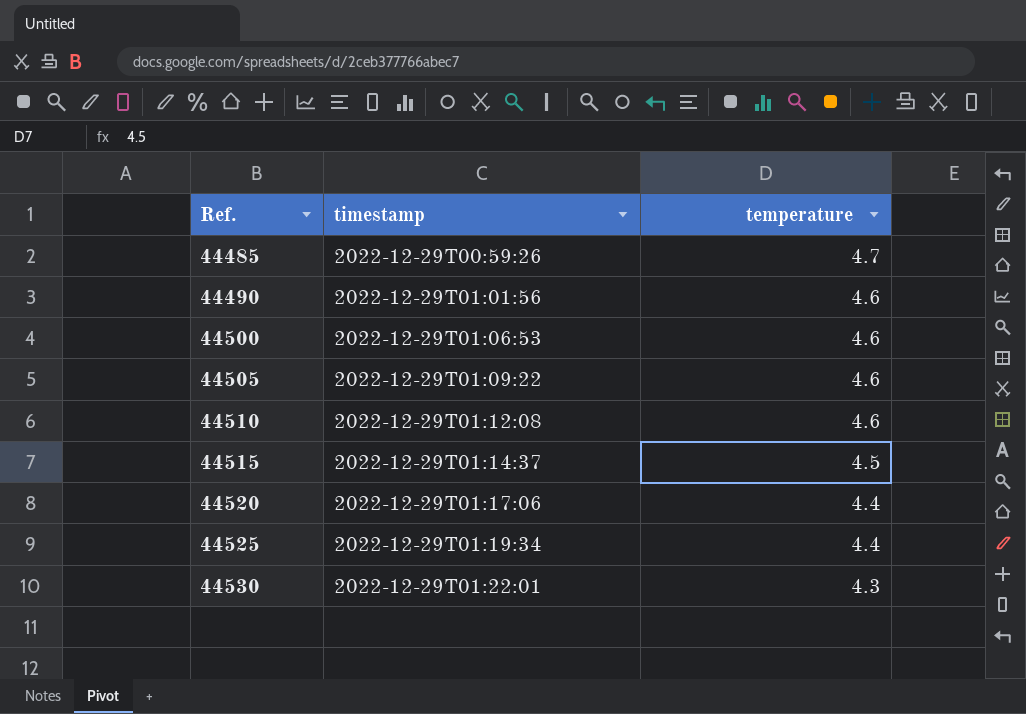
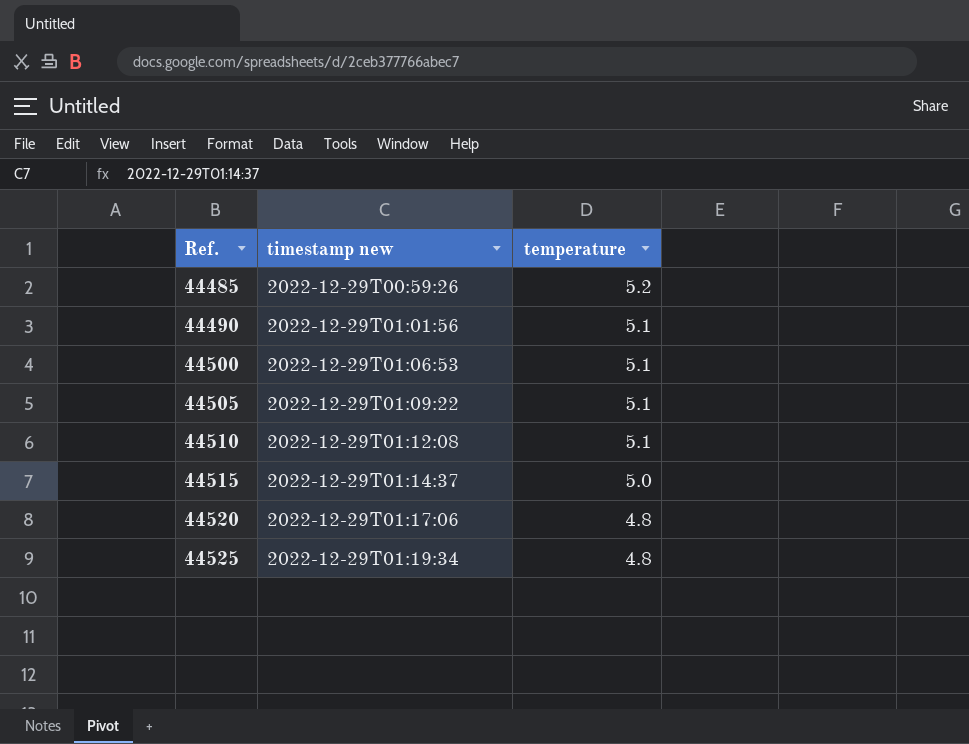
column name: timestamp -> timestamp new
row 44530: 2022-12-29T01:22:01 | 4.3 -> none
44485 | temperature: 4.7 -> 5.2
44490 | temperature: 4.6 -> 5.1
44500 | temperature: 4.6 -> 5.1
44505 | temperature: 4.6 -> 5.1
44510 | temperature: 4.6 -> 5.1
44515 | temperature: 4.5 -> 5.0
44520 | temperature: 4.4 -> 4.8
44525 | temperature: 4.4 -> 4.8

